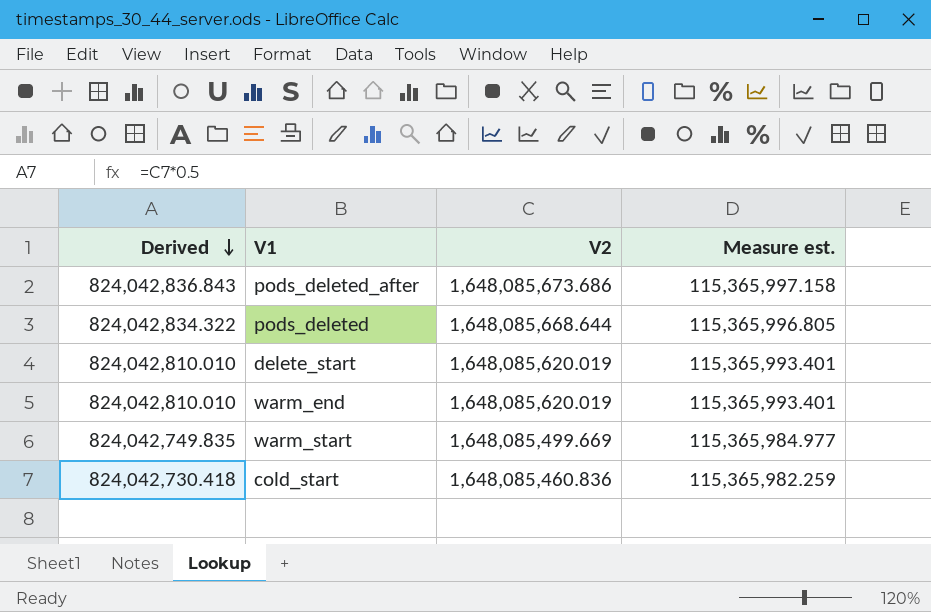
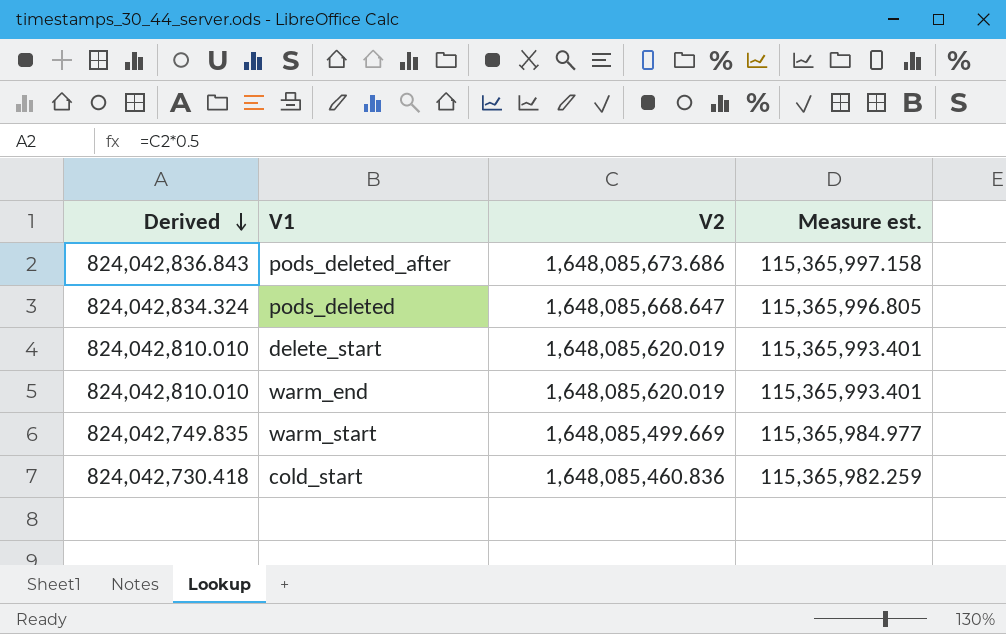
pods_deleted | Derived: 824,042,834.322 -> 824,042,834.324
pods_deleted | V2: 1,648,085,668.644 -> 1,648,085,668.647

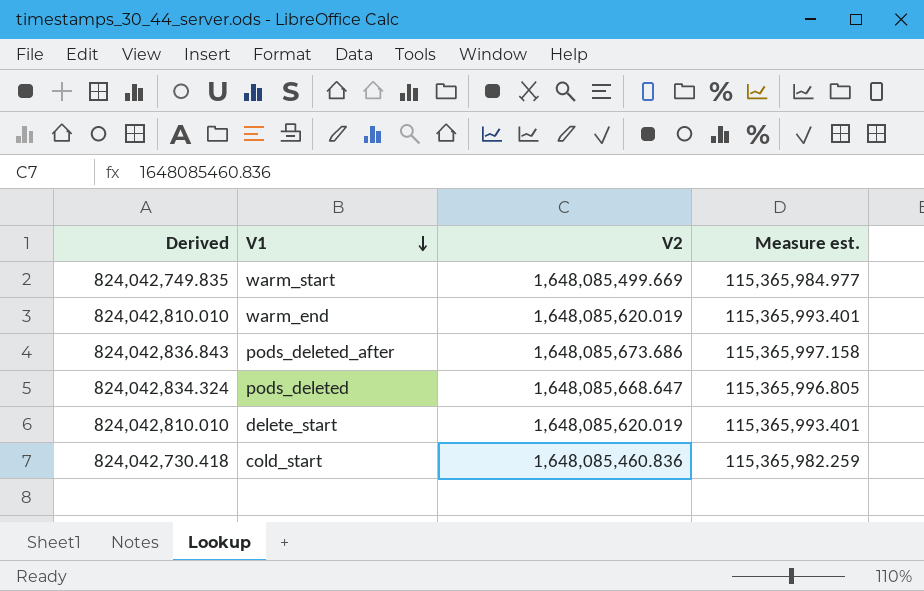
row order: Derived descending -> V1 descending

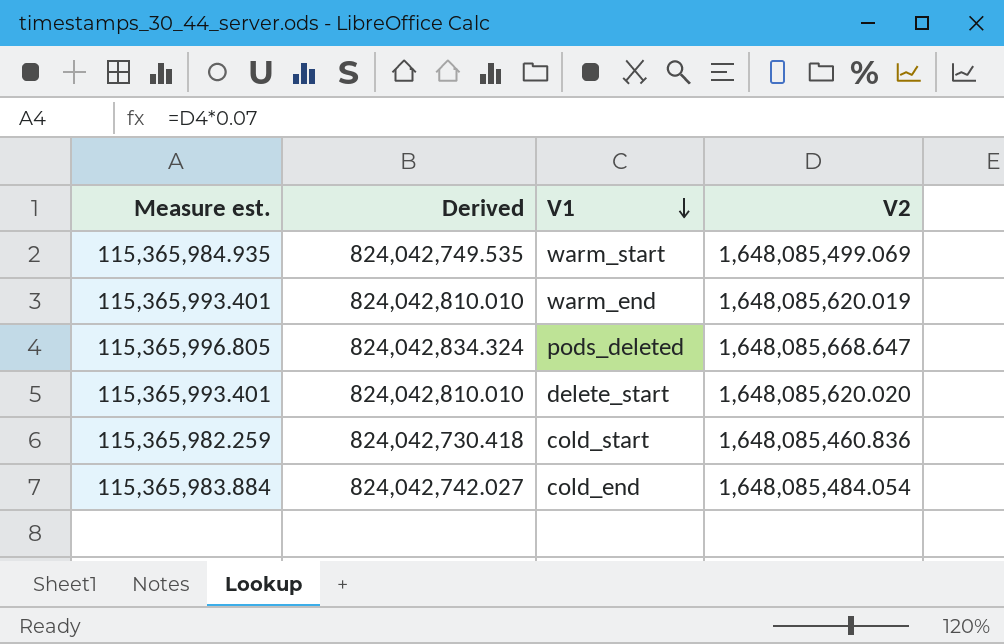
column Measure est. | position: 4 -> 1
row pods_deleted_after: 824,042,836.843 | 1,648,085,673.686 | 115,365,997.158 -> none
warm_start | Measure est.: 115,365,984.977 -> 115,365,984.935
warm_start | Derived: 824,042,749.835 -> 824,042,749.535
warm_start | V2: 1,648,085,499.669 -> 1,648,085,499.069
delete_start | V2: 1,648,085,620.019 -> 1,648,085,620.020
row cold_end: none -> 115,365,983.884 | 824,042,742.027 | 1,648,085,484.054

